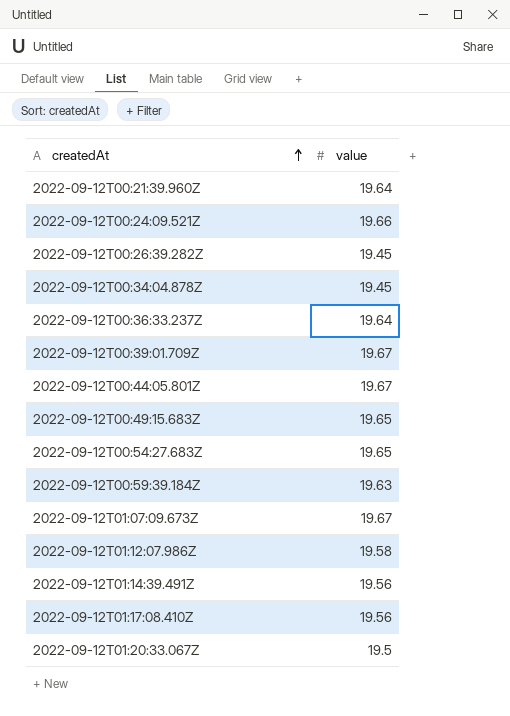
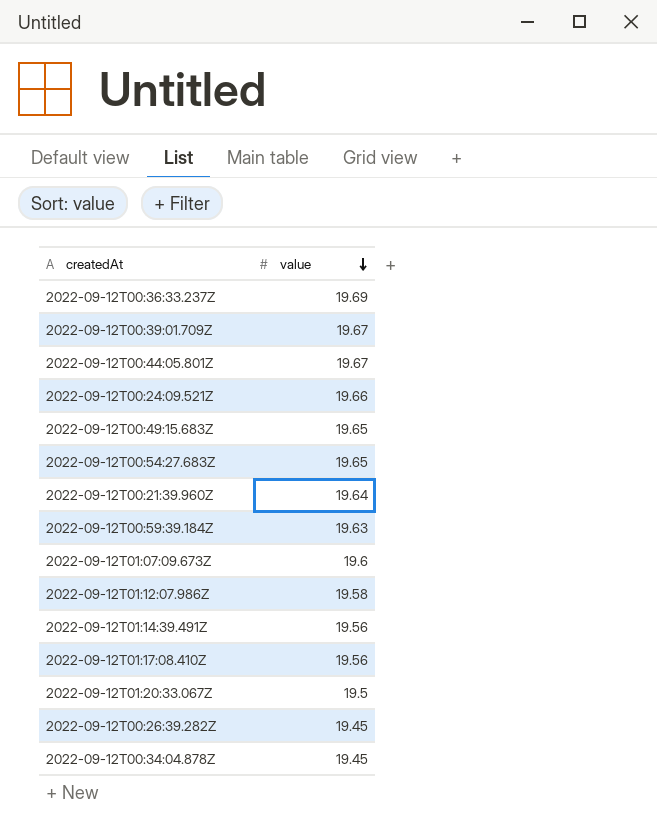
row order: createdAt ascending -> value descending
2022-09-12T00:36:33.237Z | value: 19.64 -> 19.69
2022-09-12T01:07:09.673Z | value: 19.67 -> 19.6

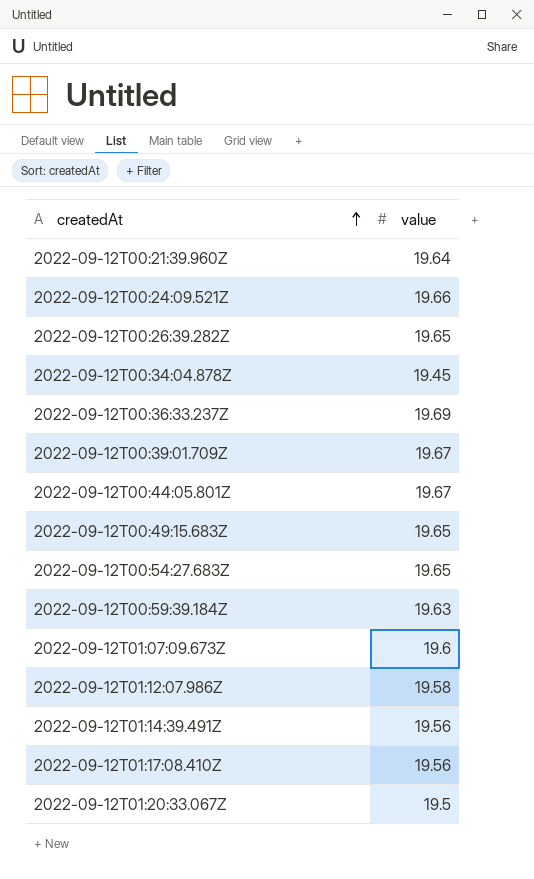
row order: value descending -> createdAt ascending
2022-09-12T00:26:39.282Z | value: 19.45 -> 19.65

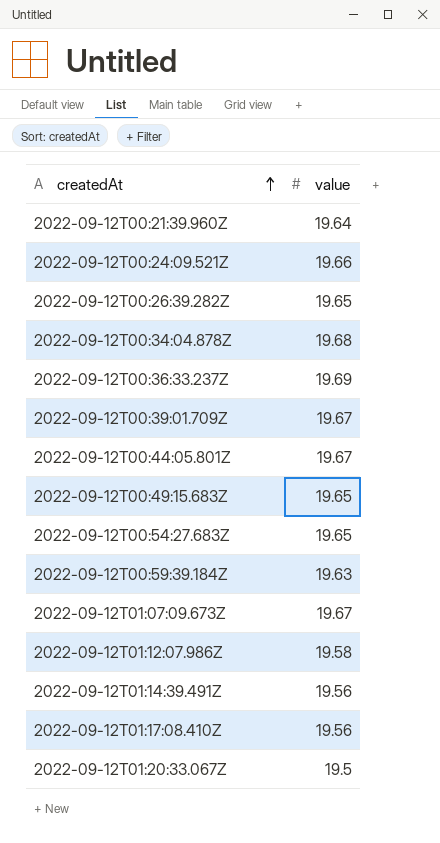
2022-09-12T00:34:04.878Z | value: 19.45 -> 19.68
2022-09-12T01:07:09.673Z | value: 19.6 -> 19.67

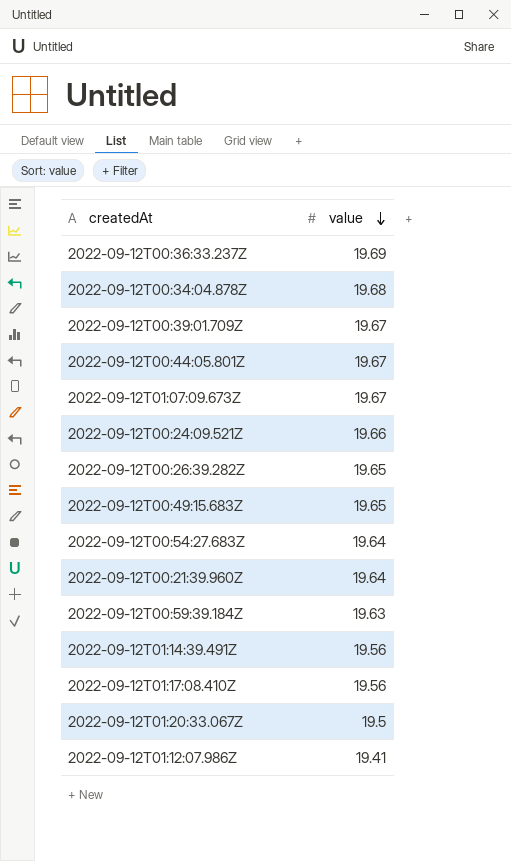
row order: createdAt ascending -> value descending
2022-09-12T00:54:27.683Z | value: 19.65 -> 19.64
2022-09-12T01:12:07.986Z | value: 19.58 -> 19.41

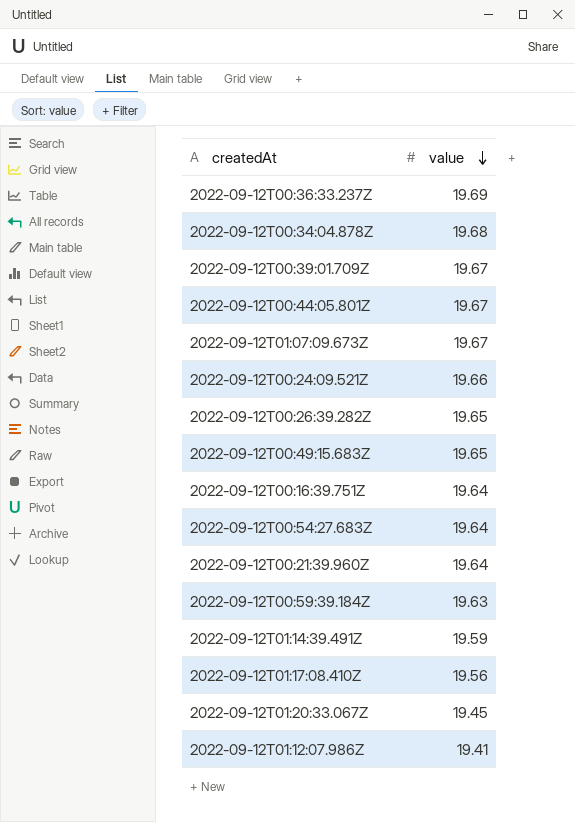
row 2022-09-12T00:16:39.751Z: none -> 19.64
2022-09-12T01:14:39.491Z | value: 19.56 -> 19.59
2022-09-12T01:20:33.067Z | value: 19.5 -> 19.45

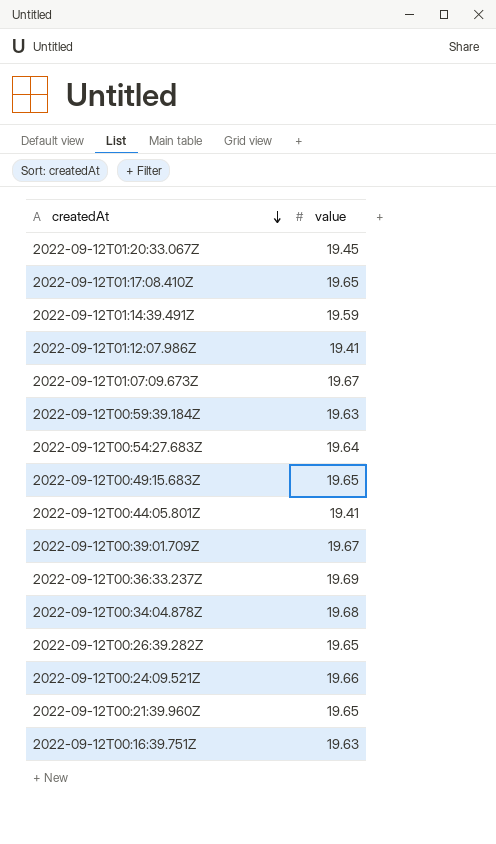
row order: value descending -> createdAt descending
2022-09-12T01:17:08.410Z | value: 19.56 -> 19.65
2022-09-12T00:44:05.801Z | value: 19.67 -> 19.41
2022-09-12T00:21:39.960Z | value: 19.64 -> 19.65
2022-09-12T00:16:39.751Z | value: 19.64 -> 19.63

